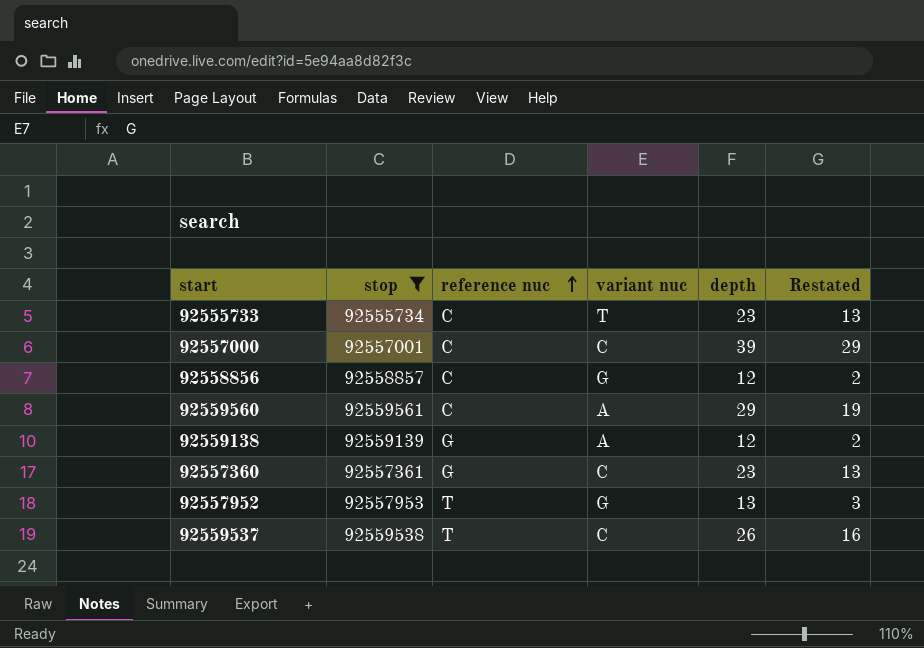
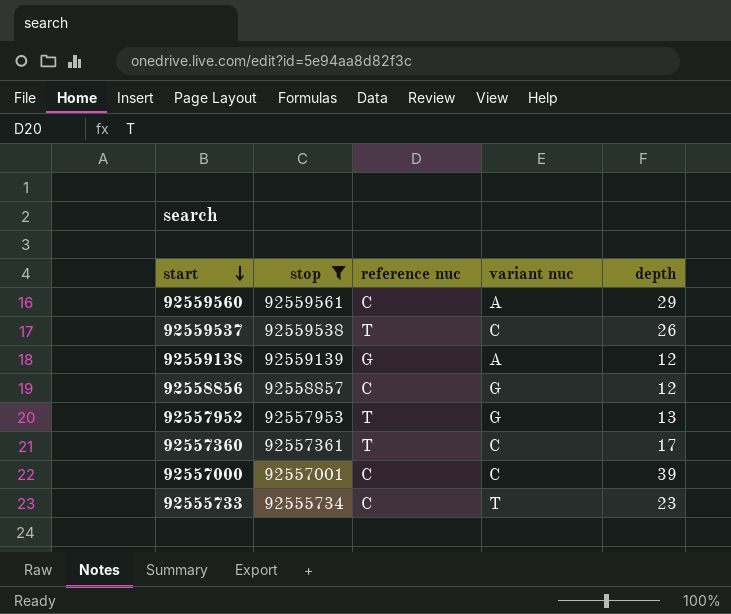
row order: reference nuc ascending -> start descending
column Restated | formula: [depth] - 10 -> none
92557360 | reference nuc: G -> T
92557360 | depth: 23 -> 17

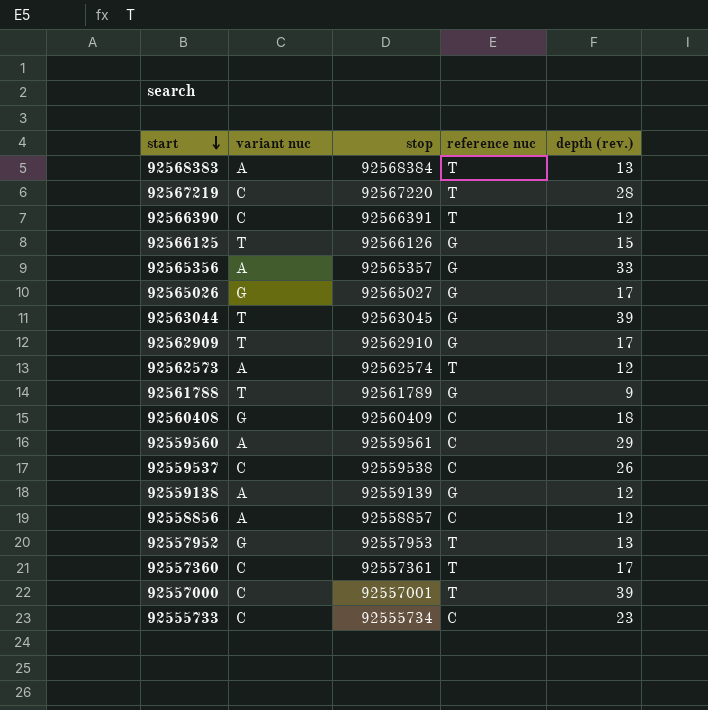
filter: stop <= 92559561 -> none
column variant nuc | position: 4 -> 2
column name: depth -> depth (rev.)
92559537 | reference nuc: T -> C
92558856 | variant nuc: G -> A
92557000 | reference nuc: C -> T
92555733 | variant nuc: T -> C

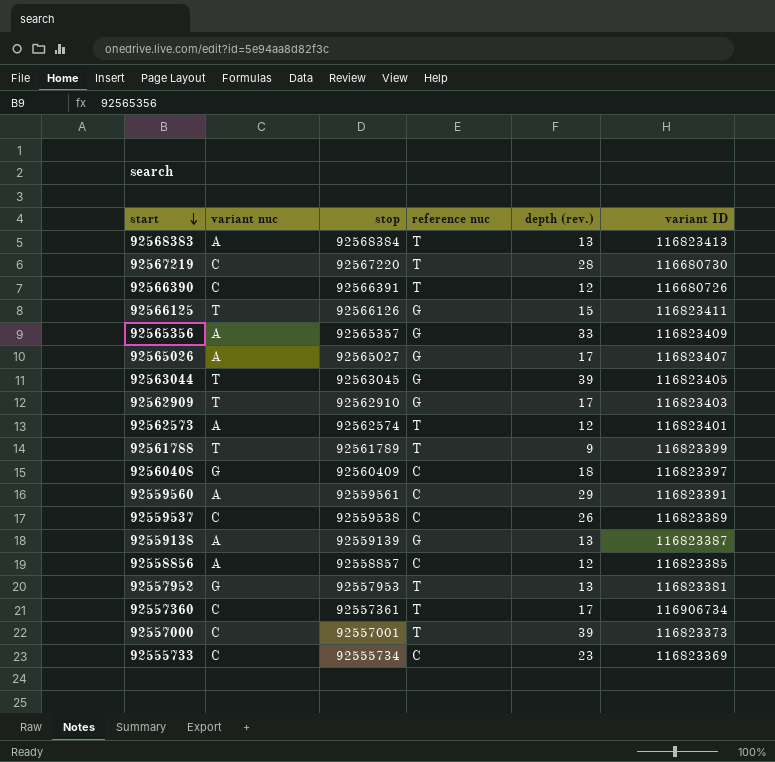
column variant ID | position: none -> 6
92565026 | variant nuc: G -> A
92561788 | reference nuc: G -> T
92559138 | depth (rev.): 12 -> 13

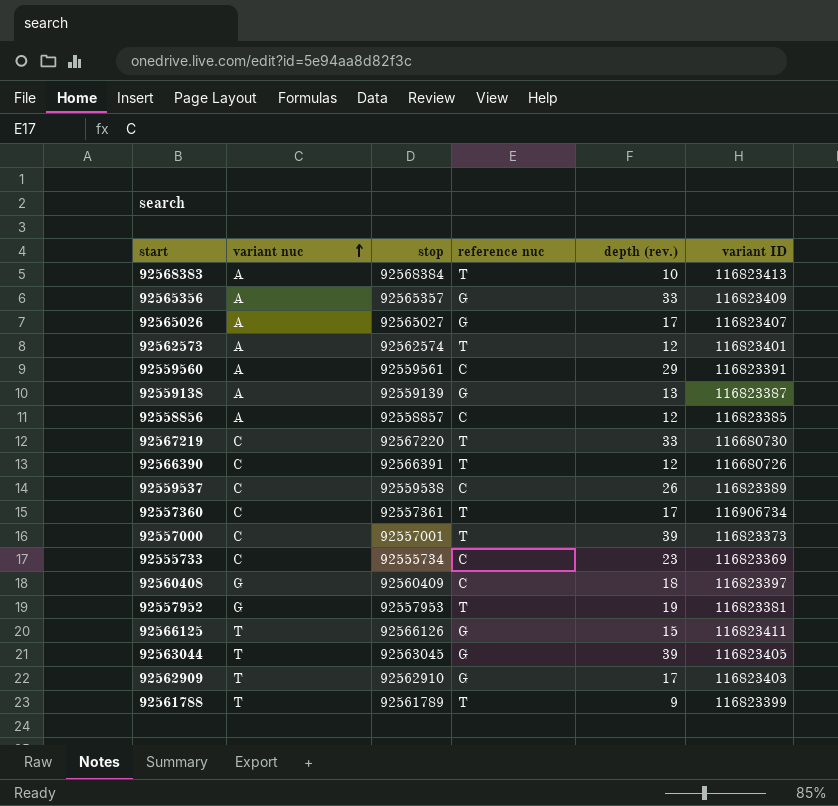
row order: start descending -> variant nuc ascending
92568383 | depth (rev.): 13 -> 10
92567219 | depth (rev.): 28 -> 33
92557952 | depth (rev.): 13 -> 19

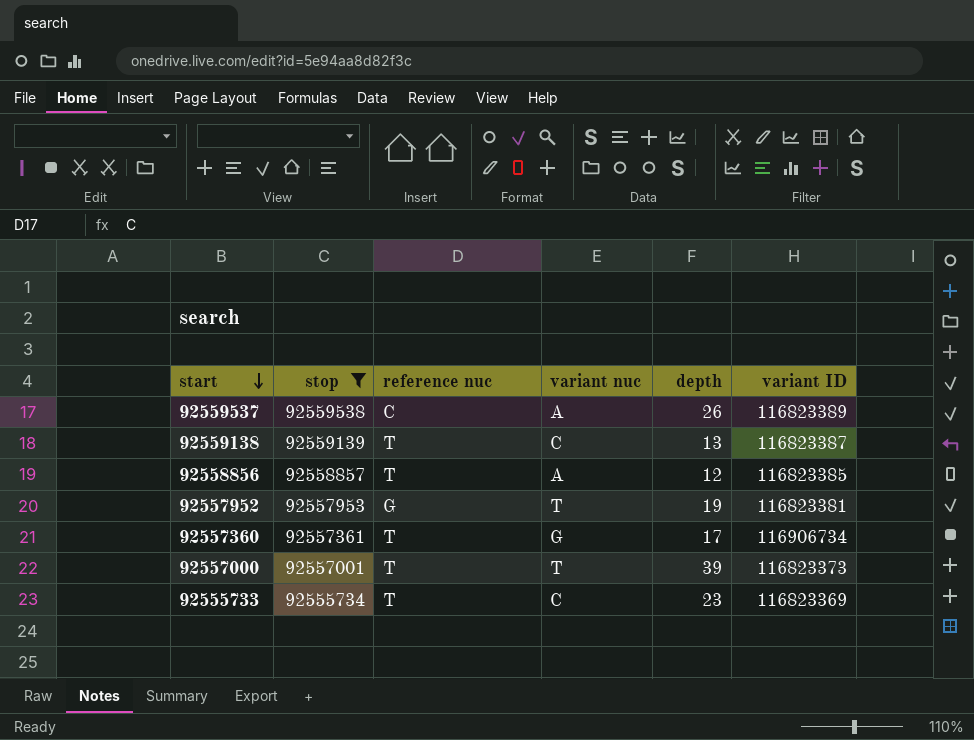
filter: none -> stop <= 92559538
row order: variant nuc ascending -> start descending
column variant nuc | position: 2 -> 4
column name: depth (rev.) -> depth
92559537 | variant nuc: C -> A
92559138 | reference nuc: G -> T
92559138 | variant nuc: A -> C
92558856 | reference nuc: C -> T
92557952 | reference nuc: T -> G
92557952 | variant nuc: G -> T
92557360 | variant nuc: C -> G
92557000 | variant nuc: C -> T
92555733 | reference nuc: C -> T

